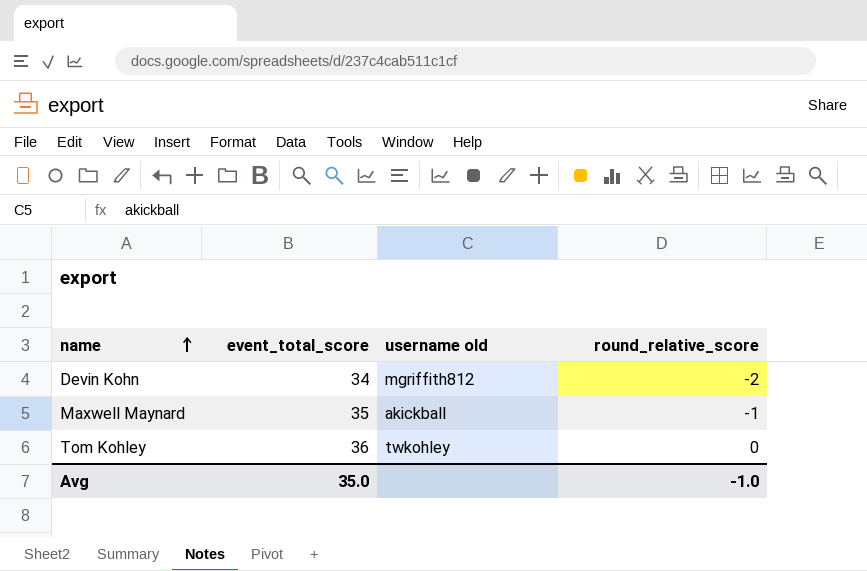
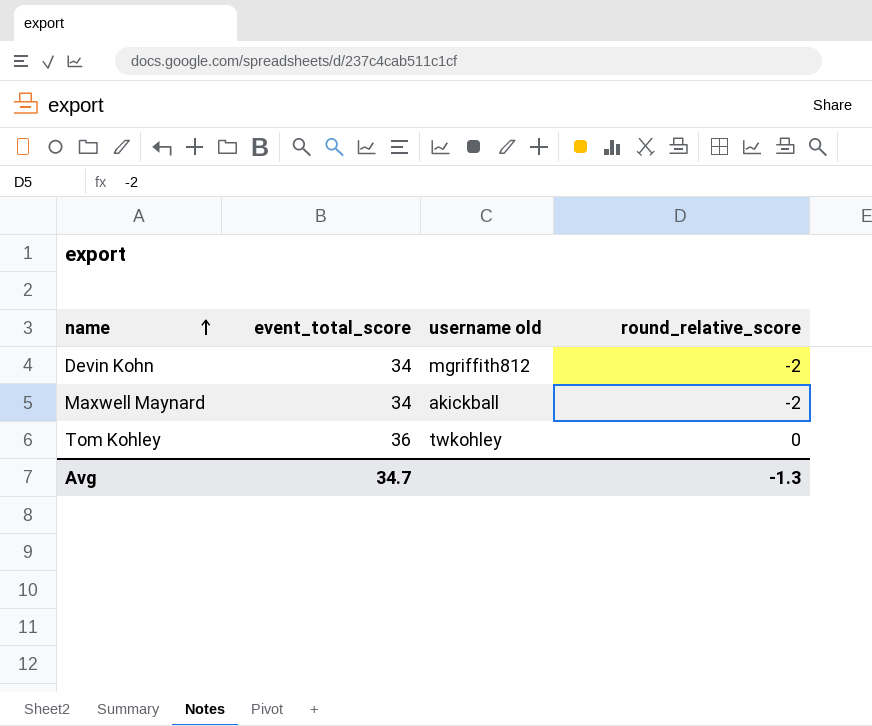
Maxwell Maynard | event_total_score: 35 -> 34
Maxwell Maynard | round_relative_score: -1 -> -2
Avg | event_total_score: 35.0 -> 34.7
Avg | round_relative_score: -1.0 -> -1.3

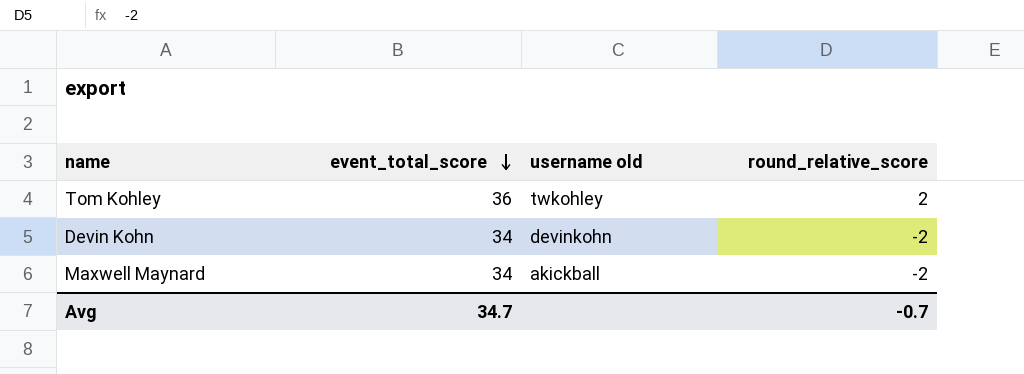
row order: name ascending -> event_total_score descending
Tom Kohley | round_relative_score: 0 -> 2
Devin Kohn | username old: mgriffith812 -> devinkohn
Avg | round_relative_score: -1.3 -> -0.7

